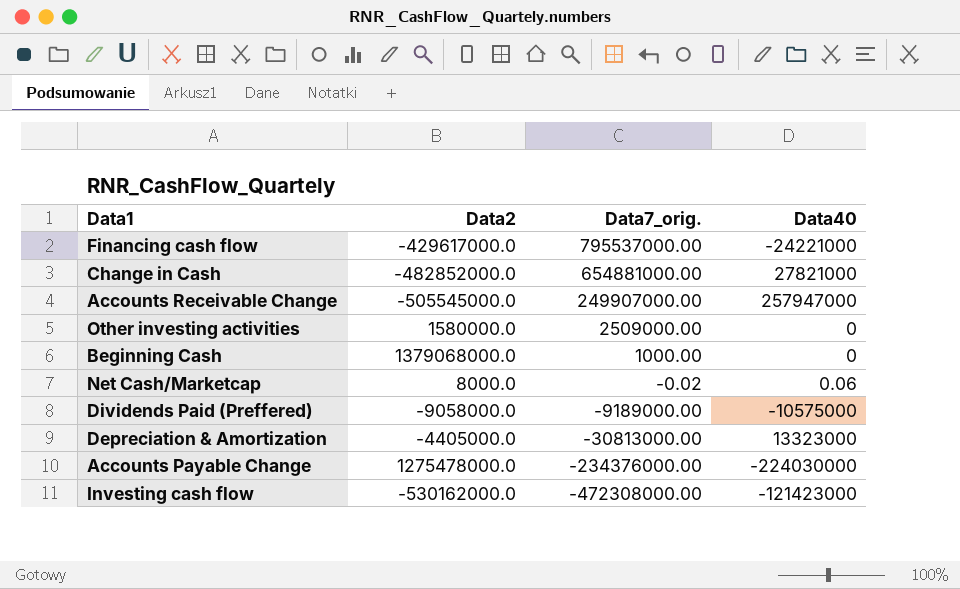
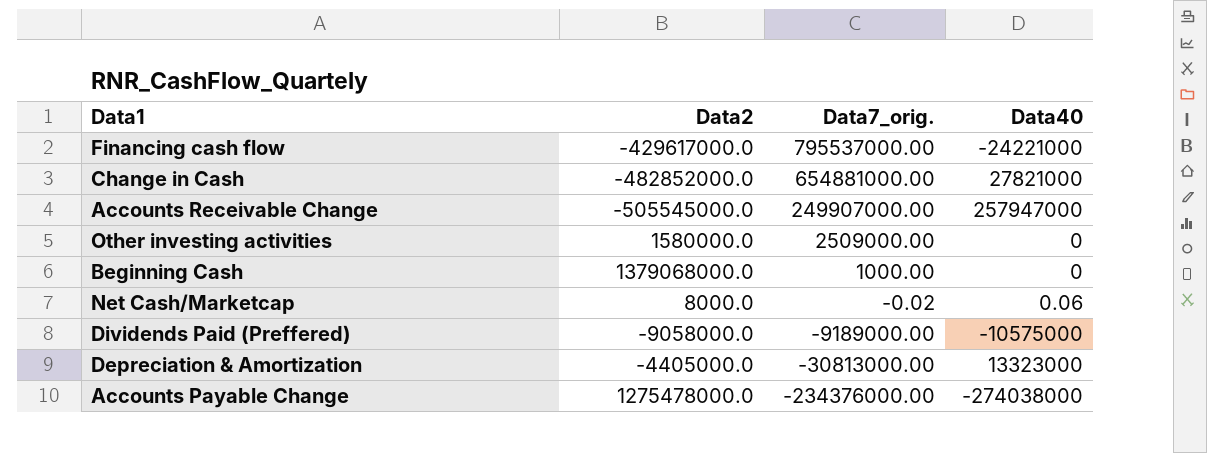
row Investing cash flow: -530162000.0 | -472308000.00 | -121423000 -> none
Accounts Payable Change | Data40: -224030000 -> -274038000

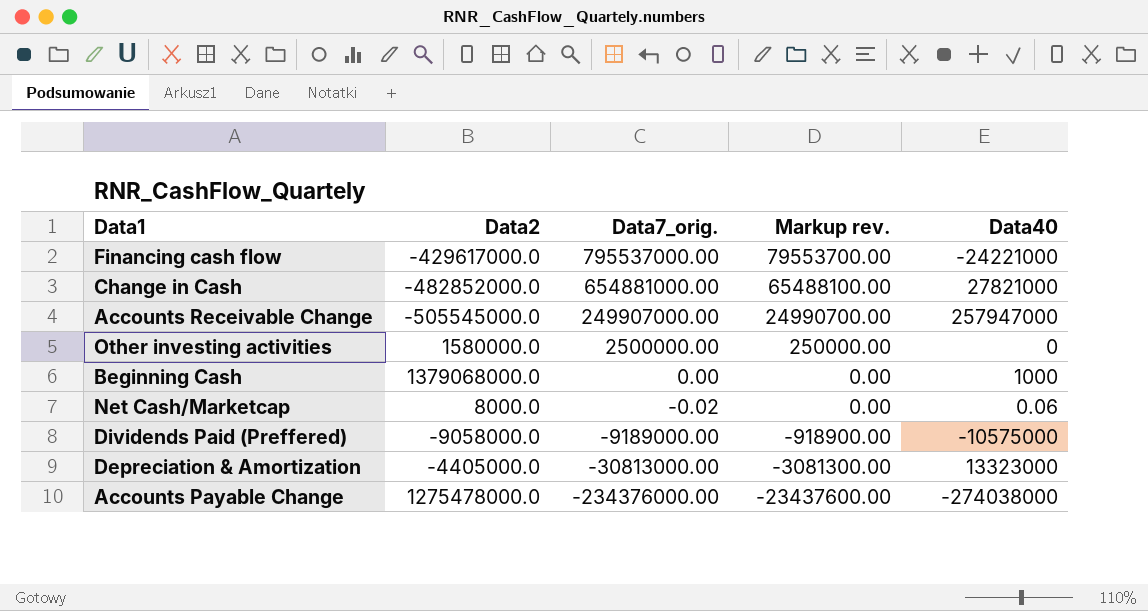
column Markup rev. | formula: none -> [Data7_orig.] * 0.1
Other investing activities | Data7_orig.: 2509000.00 -> 2500000.00
Beginning Cash | Data7_orig.: 1000.00 -> 0.00
Beginning Cash | Data40: 0 -> 1000

